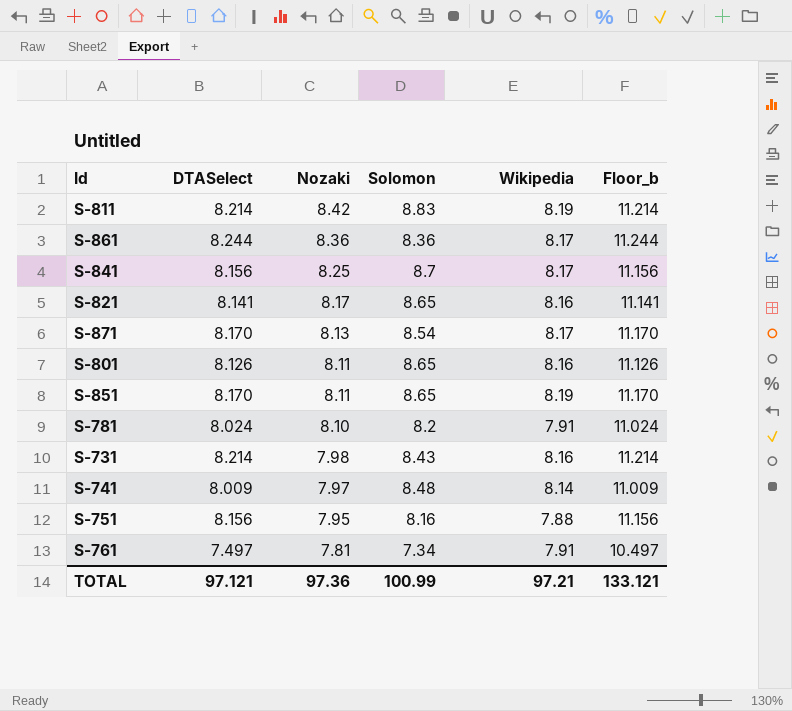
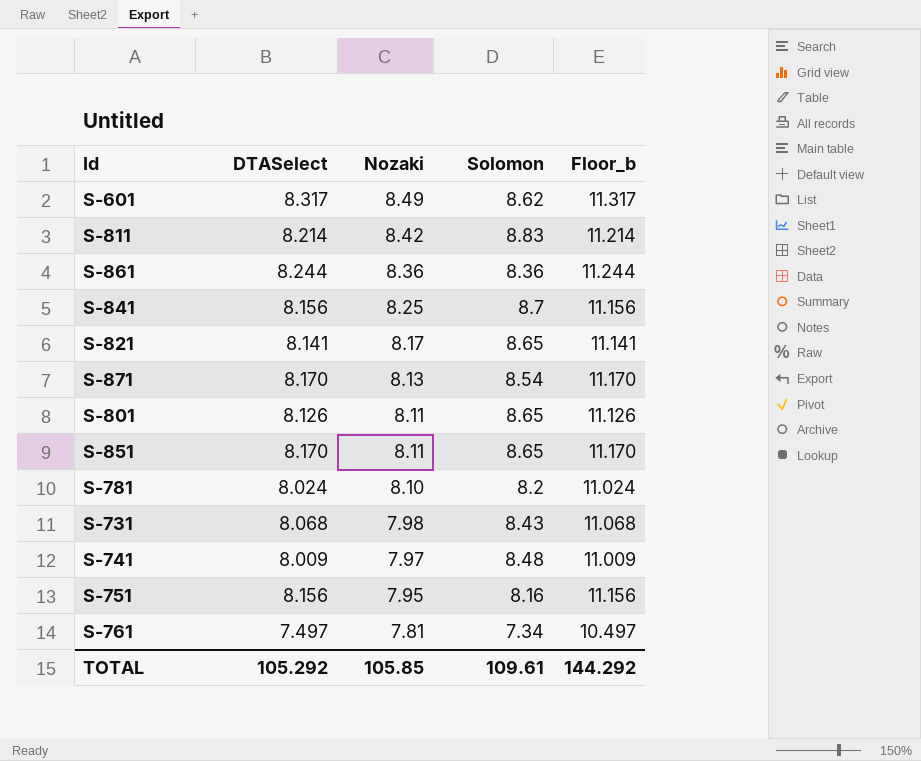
column Wikipedia | position: 5 -> none
row S-601: none -> 8.317 | 8.49 | 8.62 | 11.317
S-731 | DTASelect: 8.214 -> 8.068
S-731 | Floor_b: 11.214 -> 11.068
TOTAL | DTASelect: 97.121 -> 105.292
TOTAL | Nozaki: 97.36 -> 105.85
TOTAL | Solomon: 100.99 -> 109.61
TOTAL | Floor_b: 133.121 -> 144.292

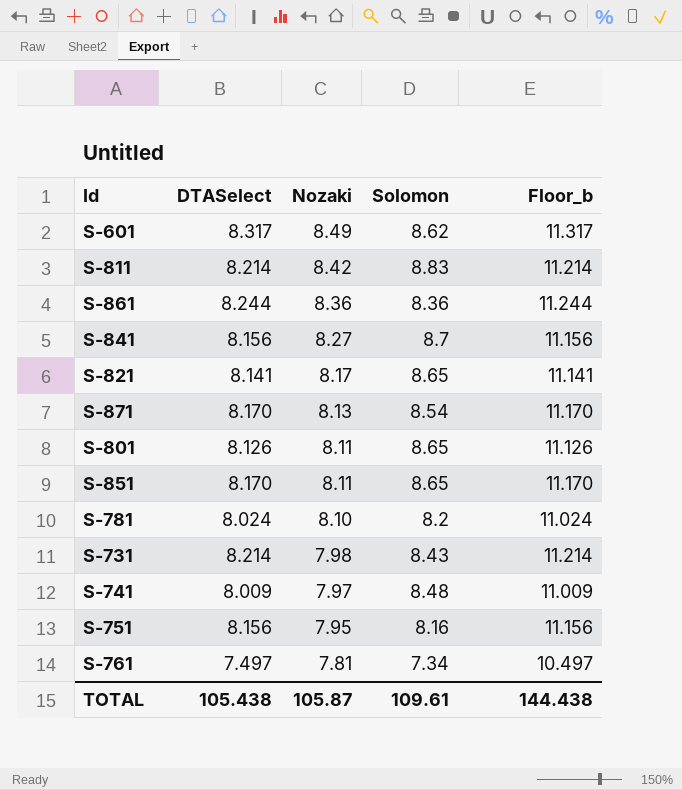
S-841 | Nozaki: 8.25 -> 8.27
S-731 | DTASelect: 8.068 -> 8.214
S-731 | Floor_b: 11.068 -> 11.214
TOTAL | DTASelect: 105.292 -> 105.438
TOTAL | Nozaki: 105.85 -> 105.87
TOTAL | Floor_b: 144.292 -> 144.438

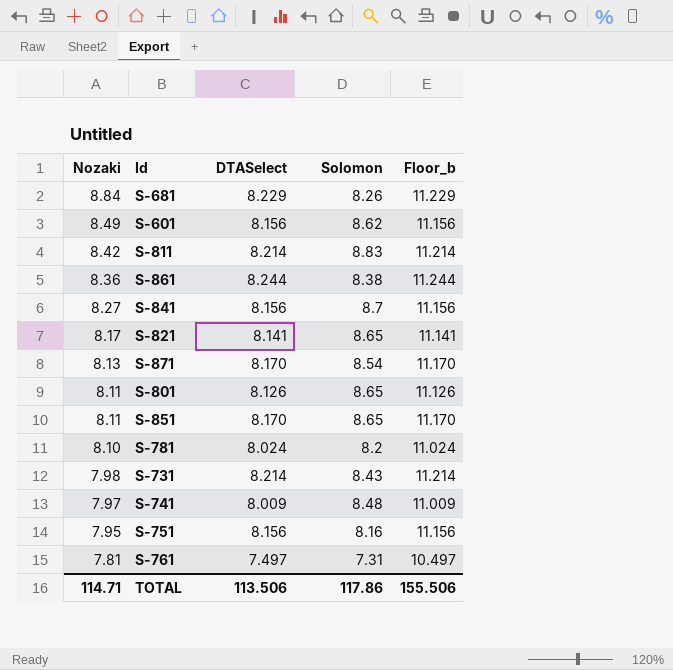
column Nozaki | position: 3 -> 1
row S-681: none -> 8.84 | 8.229 | 8.26 | 11.229
S-601 | DTASelect: 8.317 -> 8.156
S-601 | Floor_b: 11.317 -> 11.156
S-861 | Solomon: 8.36 -> 8.38
S-761 | Solomon: 7.34 -> 7.31
TOTAL | Nozaki: 105.87 -> 114.71
TOTAL | DTASelect: 105.438 -> 113.506
TOTAL | Solomon: 109.61 -> 117.86
TOTAL | Floor_b: 144.438 -> 155.506

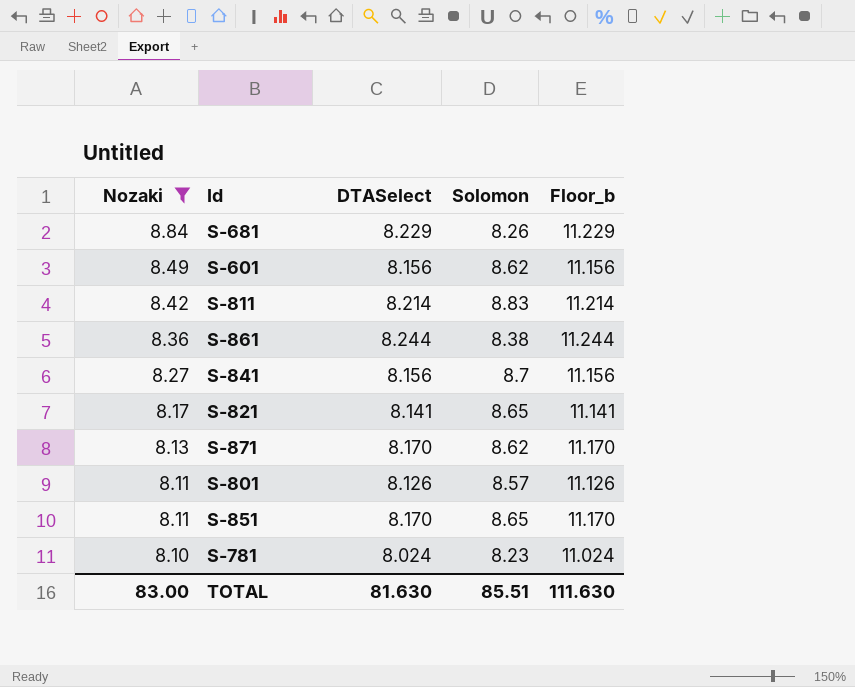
filter: none -> Nozaki >= 8.10
S-871 | Solomon: 8.54 -> 8.62
S-801 | Solomon: 8.65 -> 8.57
S-781 | Solomon: 8.2 -> 8.23
TOTAL | Nozaki: 114.71 -> 83.00
TOTAL | DTASelect: 113.506 -> 81.630
TOTAL | Solomon: 117.86 -> 85.51
TOTAL | Floor_b: 155.506 -> 111.630

